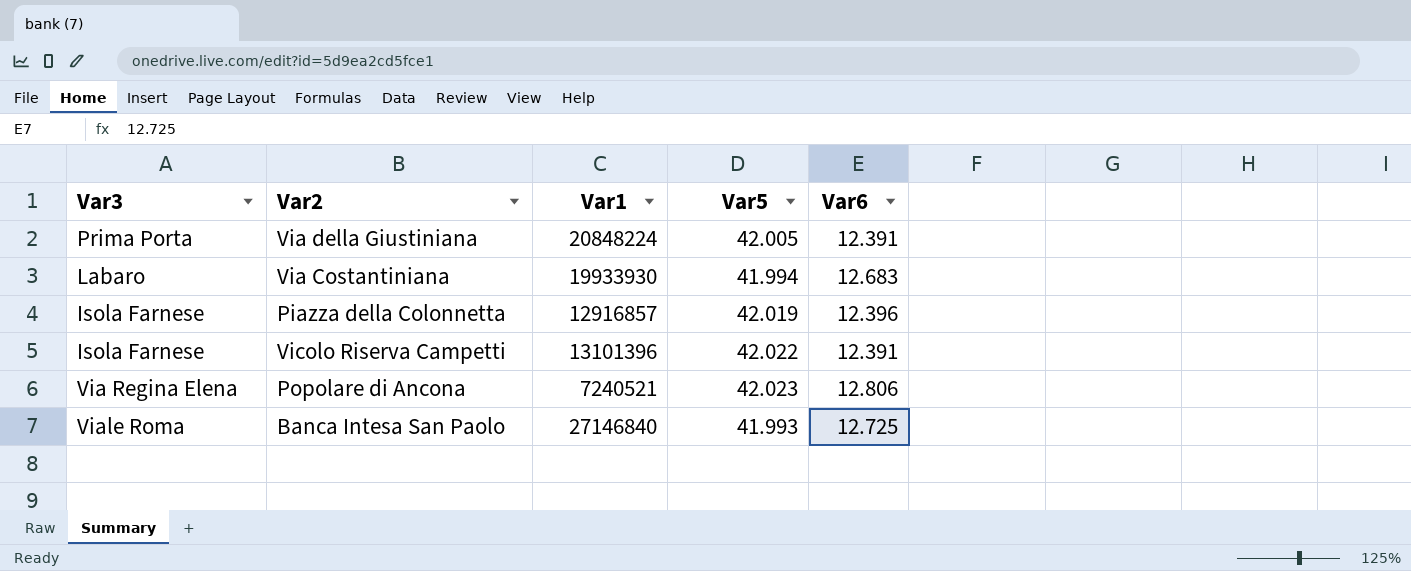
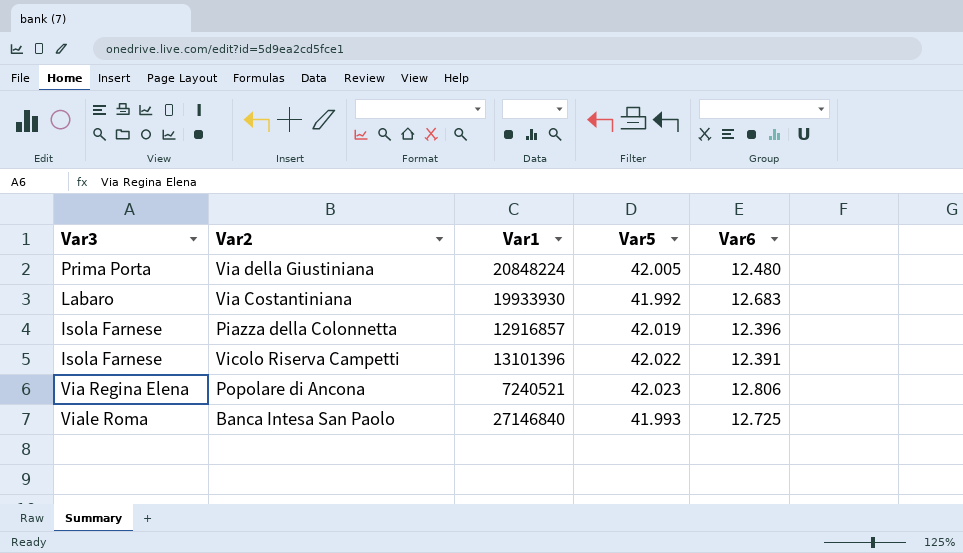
Via della Giustiniana | Var6: 12.391 -> 12.480
Via Costantiniana | Var5: 41.994 -> 41.992

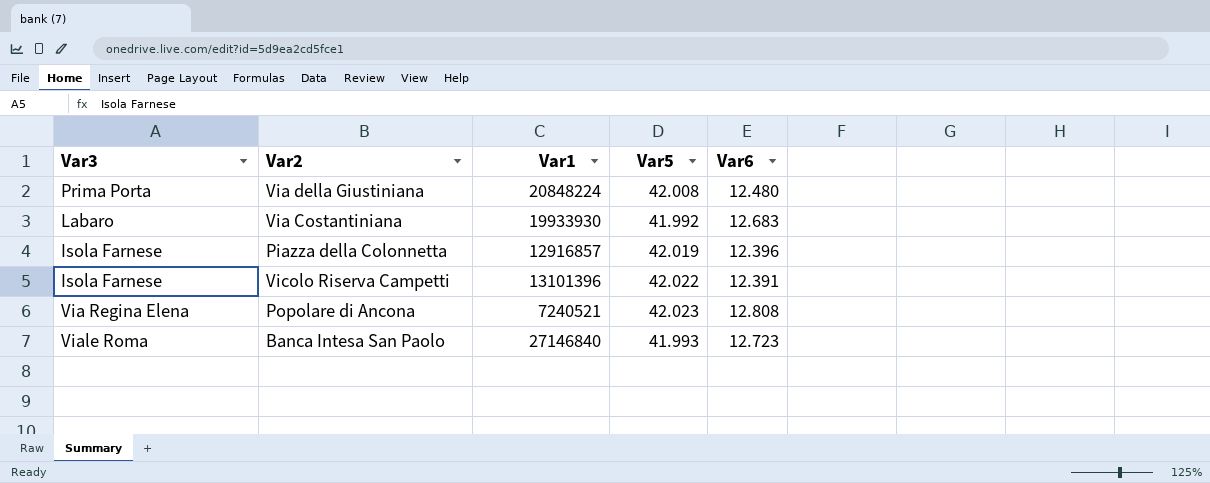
Via della Giustiniana | Var5: 42.005 -> 42.008
Popolare di Ancona | Var6: 12.806 -> 12.808
Banca Intesa San Paolo | Var6: 12.725 -> 12.723

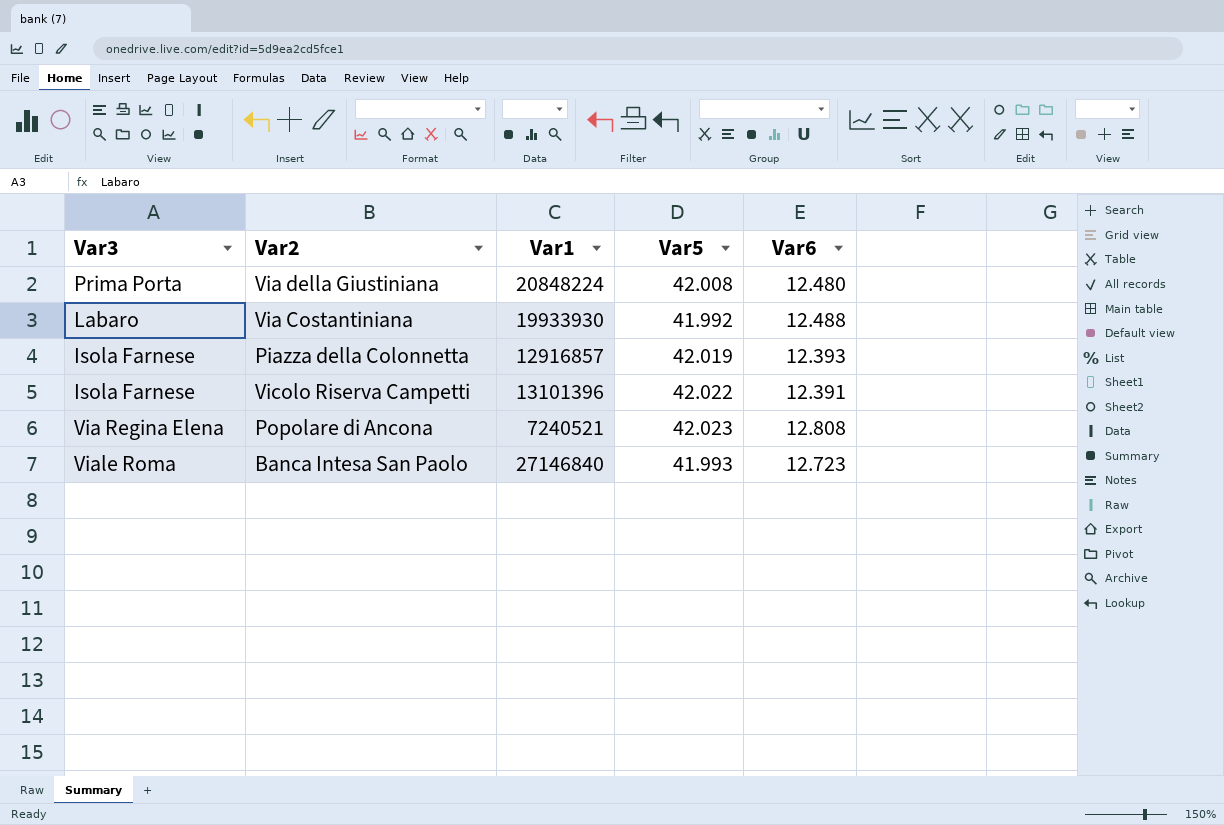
Via Costantiniana | Var6: 12.683 -> 12.488
Piazza della Colonnetta | Var6: 12.396 -> 12.393

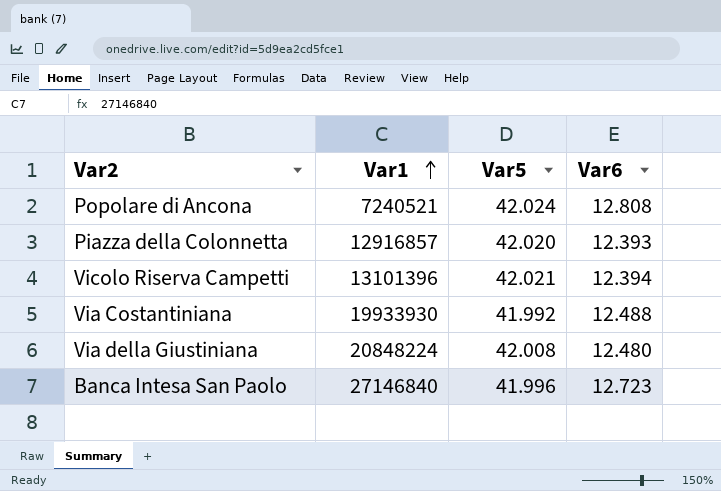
row order: none -> Var1 ascending
column Var3 | position: 1 -> none
Popolare di Ancona | Var5: 42.023 -> 42.024
Piazza della Colonnetta | Var5: 42.019 -> 42.020
Vicolo Riserva Campetti | Var5: 42.022 -> 42.021
Vicolo Riserva Campetti | Var6: 12.391 -> 12.394
Banca Intesa San Paolo | Var5: 41.993 -> 41.996

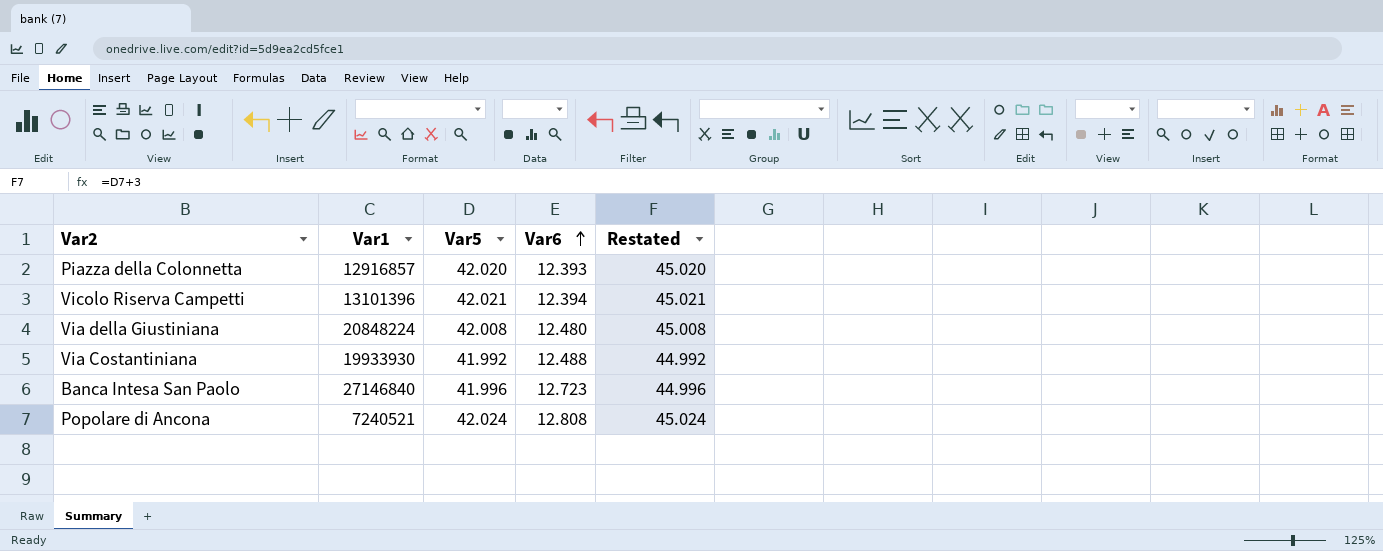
row order: Var1 ascending -> Var6 ascending
column Restated | formula: none -> [Var5] + 3

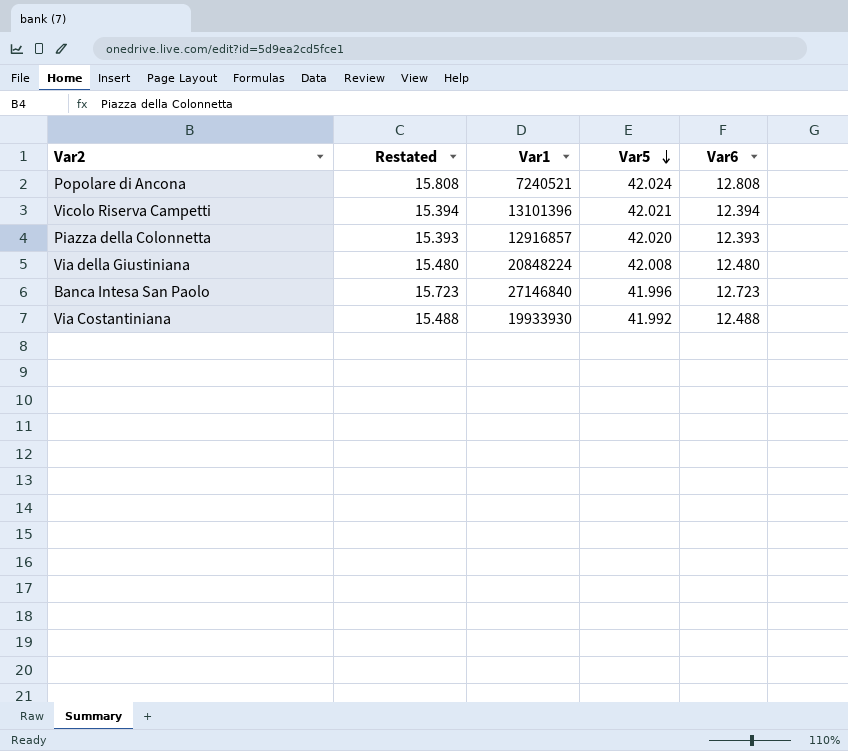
row order: Var6 ascending -> Var5 descending
column Restated | formula: [Var5] + 3 -> [Var6] + 3
column Restated | position: 5 -> 2

